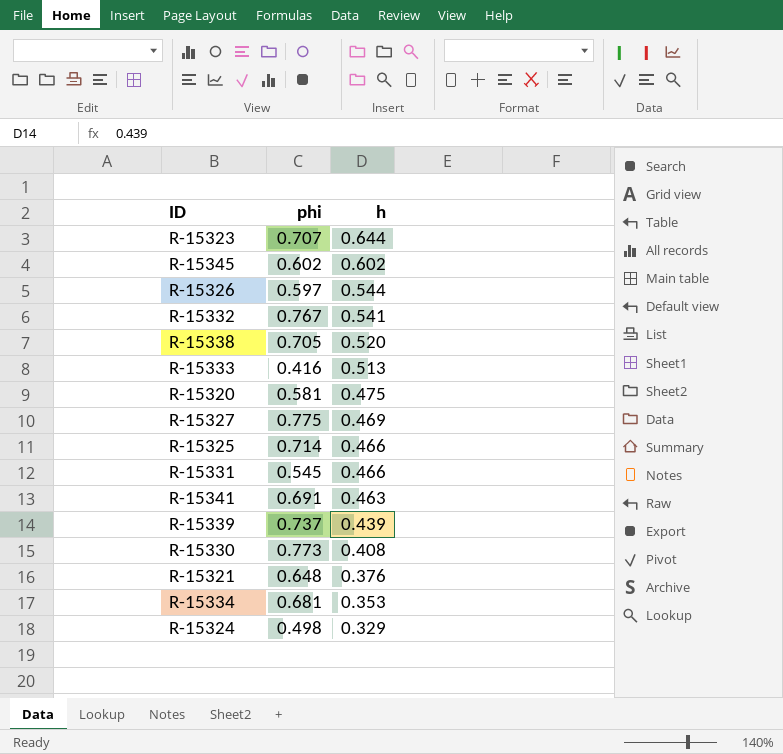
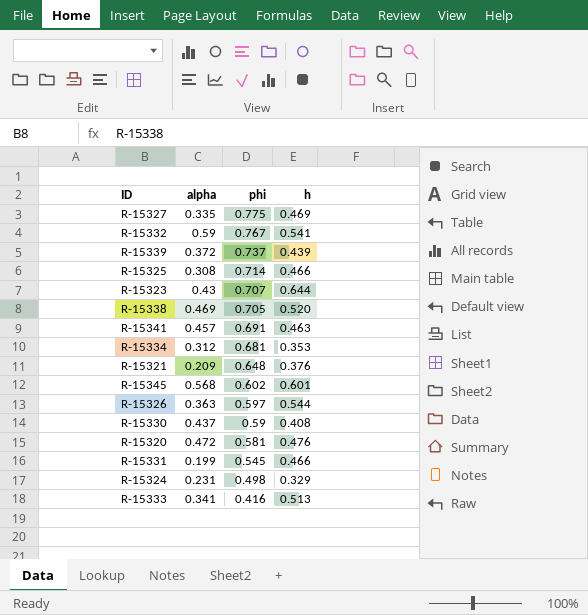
row order: h descending -> phi descending
column alpha | position: none -> 2
R-15345 | h: 0.602 -> 0.601
R-15330 | phi: 0.773 -> 0.59
R-15320 | h: 0.475 -> 0.476

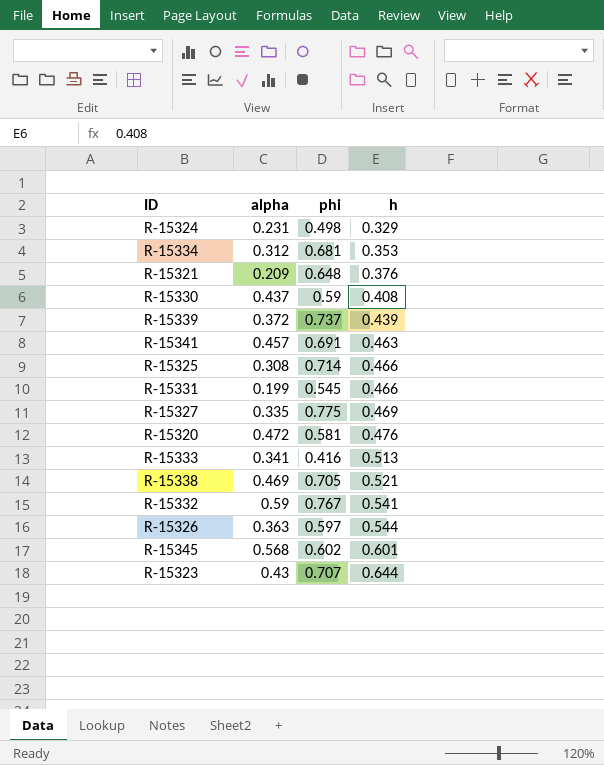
row order: phi descending -> h ascending
R-15338 | h: 0.520 -> 0.521

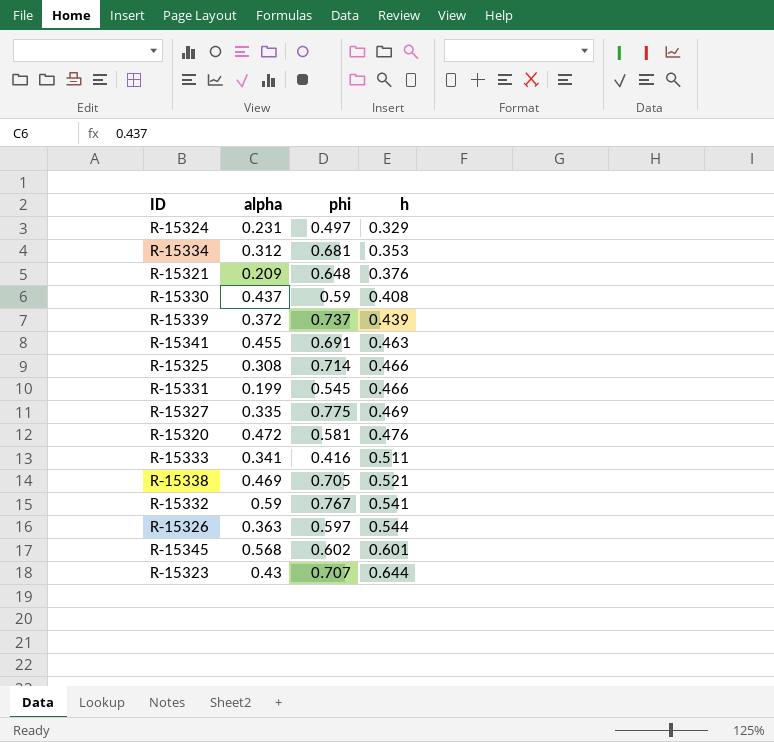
R-15324 | phi: 0.498 -> 0.497
R-15341 | alpha: 0.457 -> 0.455
R-15333 | h: 0.513 -> 0.511

